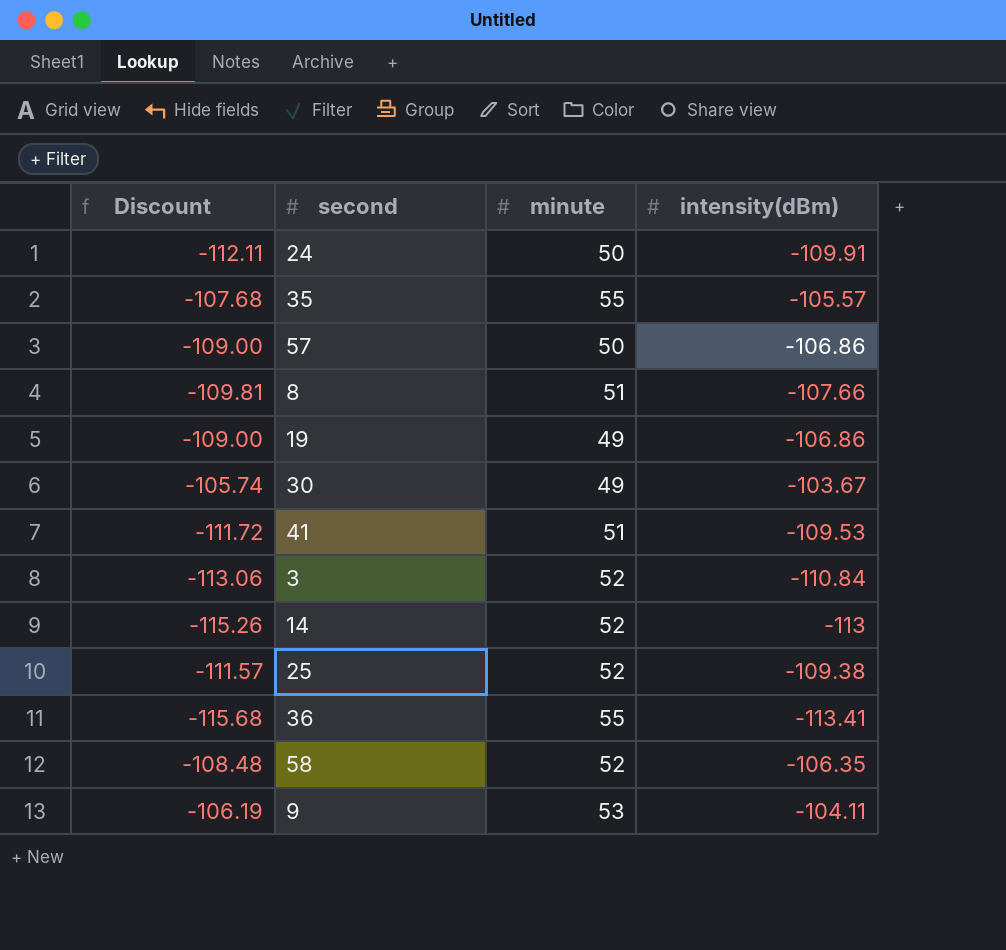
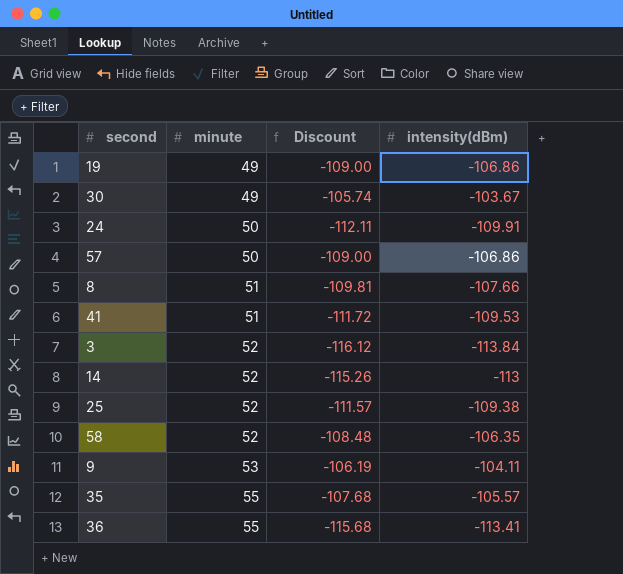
row order: none -> minute ascending
column Discount | position: 1 -> 3
3 | Discount: -113.06 -> -116.12
3 | intensity(dBm): -110.84 -> -113.84

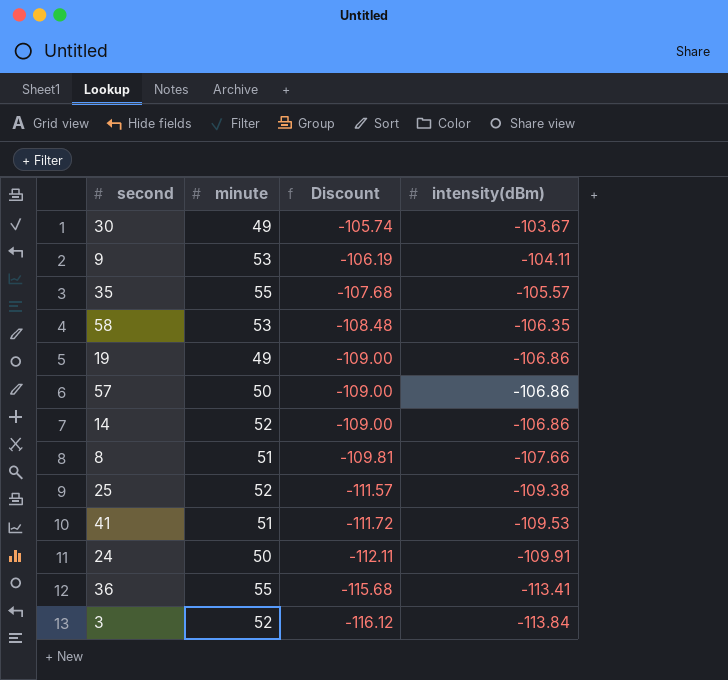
row order: minute ascending -> Discount descending
58 | minute: 52 -> 53
14 | Discount: -115.26 -> -109.00
14 | intensity(dBm): -113 -> -106.86

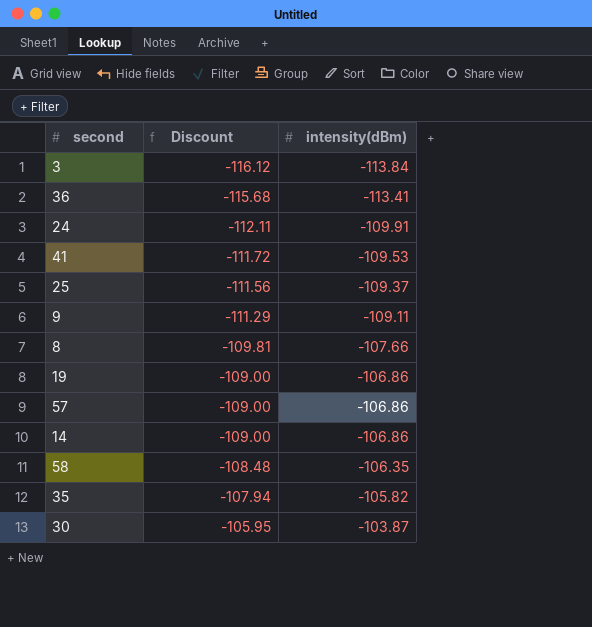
row order: Discount descending -> Discount ascending
column minute | position: 2 -> none
25 | Discount: -111.57 -> -111.56
25 | intensity(dBm): -109.38 -> -109.37
9 | Discount: -106.19 -> -111.29
9 | intensity(dBm): -104.11 -> -109.11
35 | Discount: -107.68 -> -107.94
35 | intensity(dBm): -105.57 -> -105.82
30 | Discount: -105.74 -> -105.95
30 | intensity(dBm): -103.67 -> -103.87

